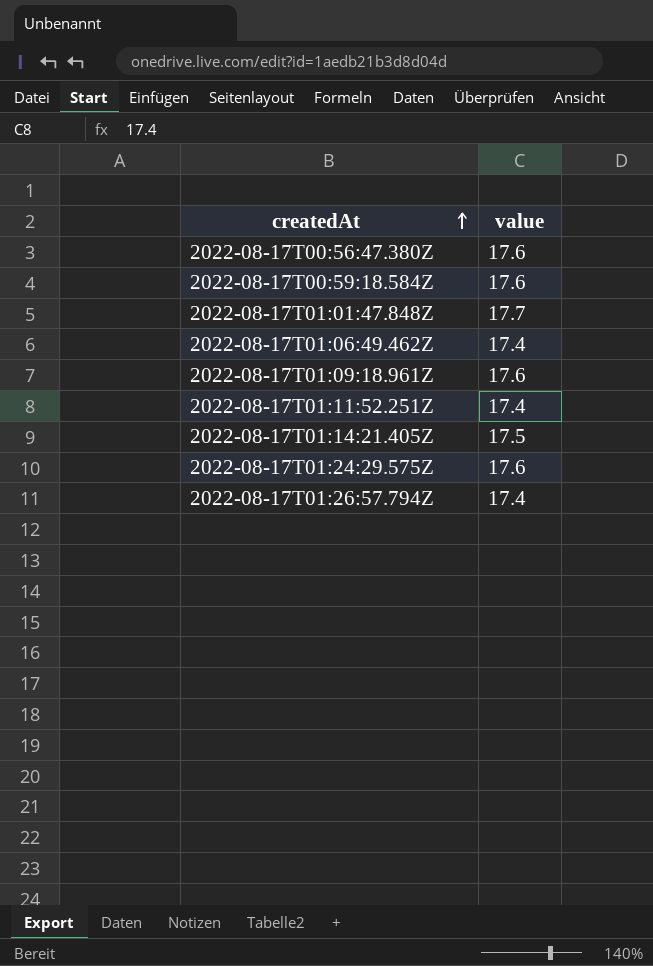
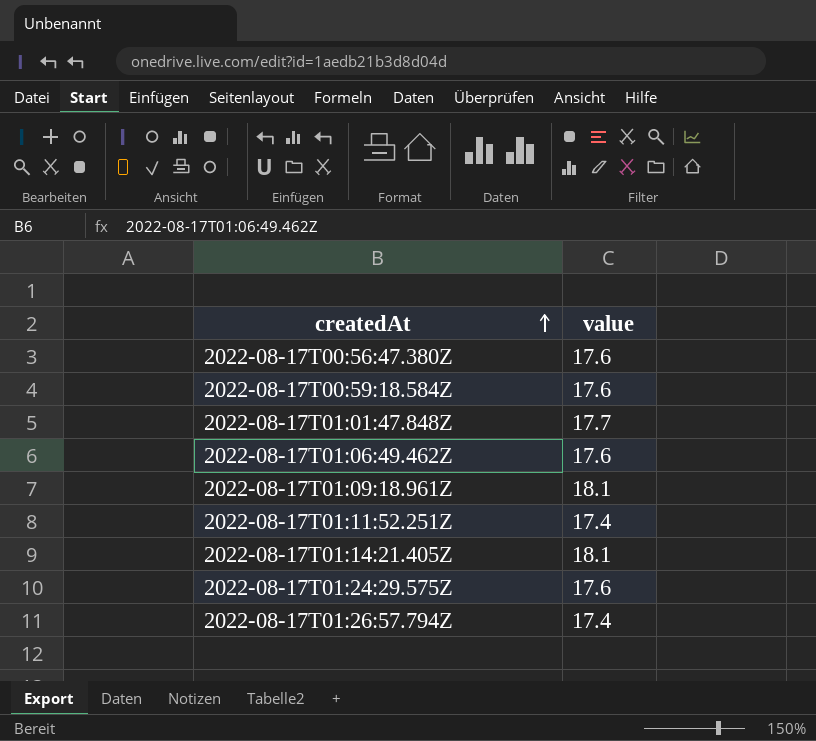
2022-08-17T01:06:49.462Z | value: 17.4 -> 17.6
2022-08-17T01:09:18.961Z | value: 17.6 -> 18.1
2022-08-17T01:14:21.405Z | value: 17.5 -> 18.1

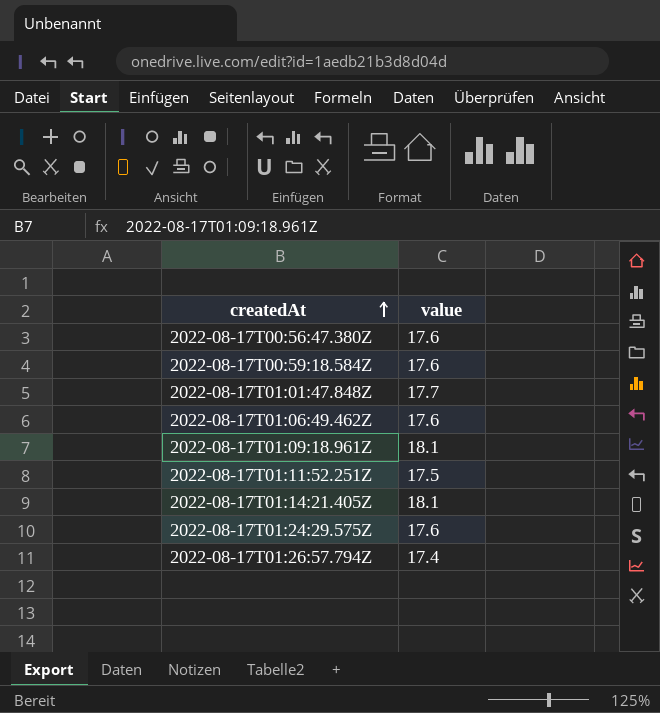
2022-08-17T01:11:52.251Z | value: 17.4 -> 17.5

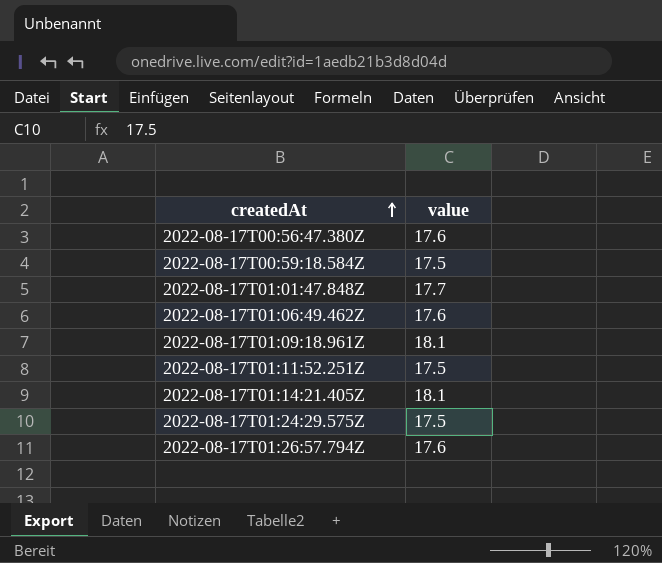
2022-08-17T00:59:18.584Z | value: 17.6 -> 17.5
2022-08-17T01:24:29.575Z | value: 17.6 -> 17.5
2022-08-17T01:26:57.794Z | value: 17.4 -> 17.6

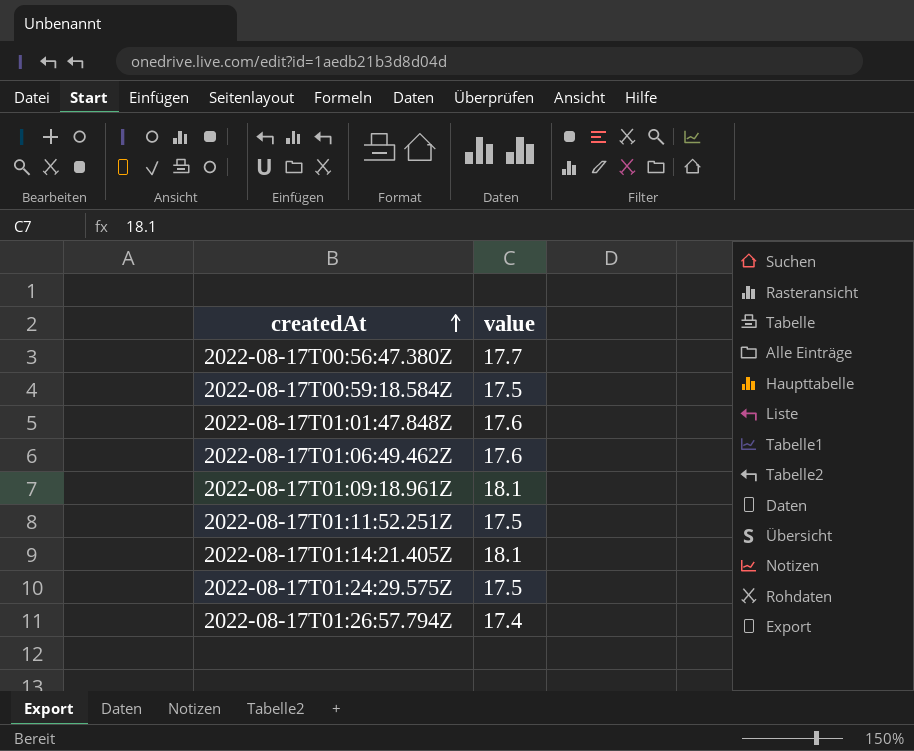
2022-08-17T00:56:47.380Z | value: 17.6 -> 17.7
2022-08-17T01:01:47.848Z | value: 17.7 -> 17.6
2022-08-17T01:26:57.794Z | value: 17.6 -> 17.4

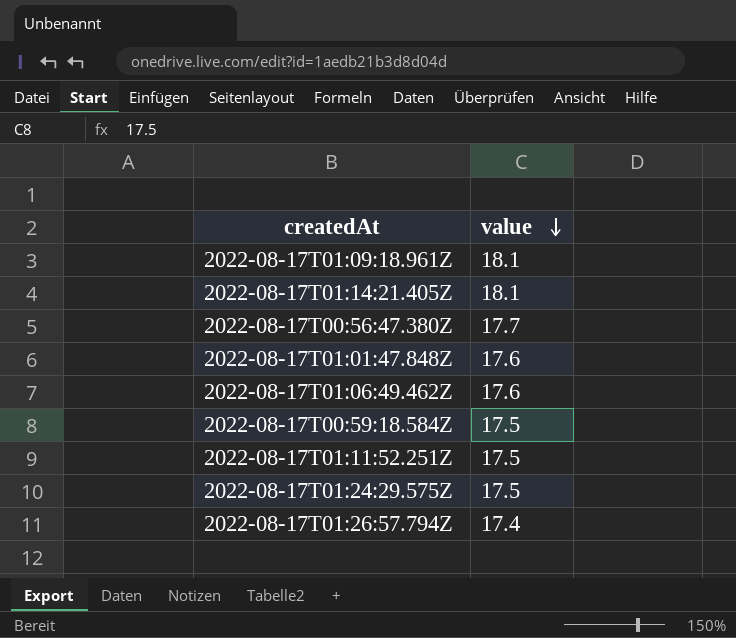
row order: createdAt ascending -> value descending

